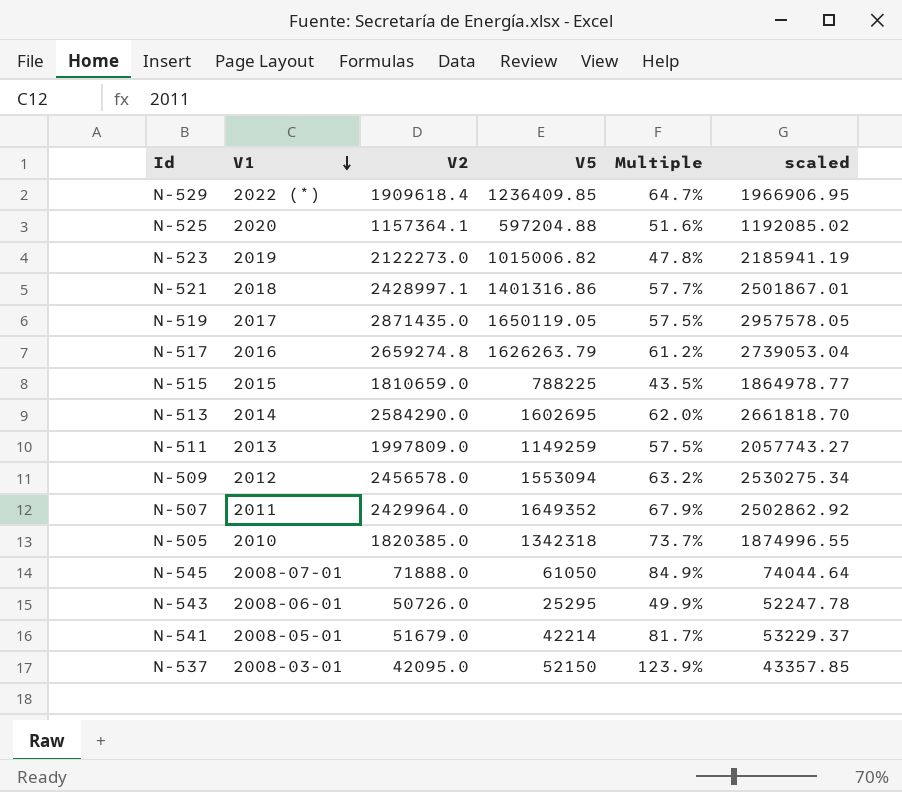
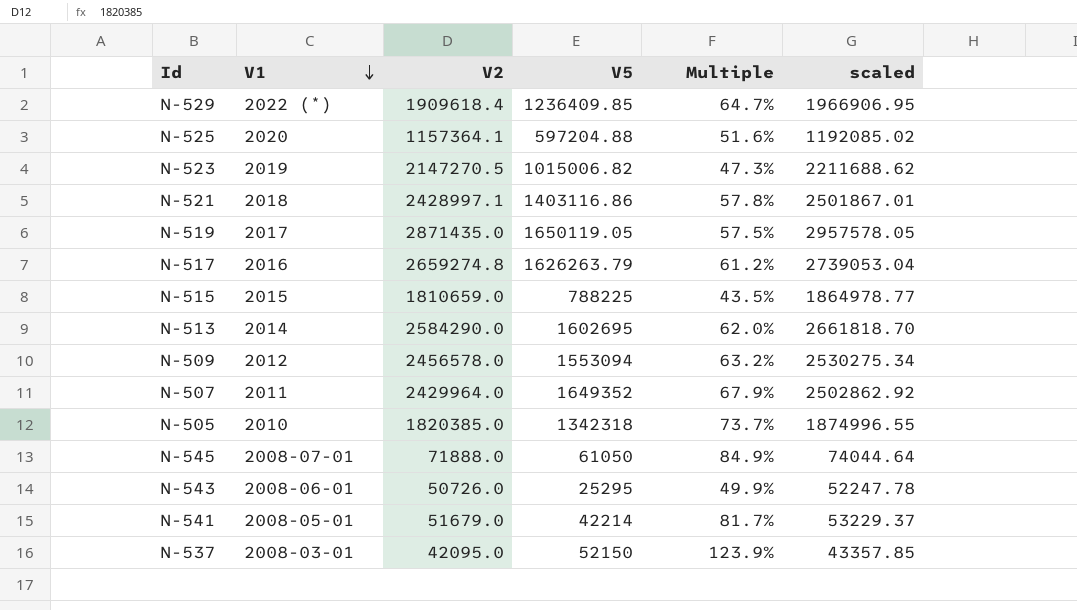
row N-511: 2013 | 1997809.0 | 1149259 | 57.5% | 2057743.27 -> none
N-523 | V2: 2122273.0 -> 2147270.5
N-523 | Multiple: 47.8% -> 47.3%
N-523 | scaled: 2185941.19 -> 2211688.62
N-521 | V5: 1401316.86 -> 1403116.86
N-521 | Multiple: 57.7% -> 57.8%

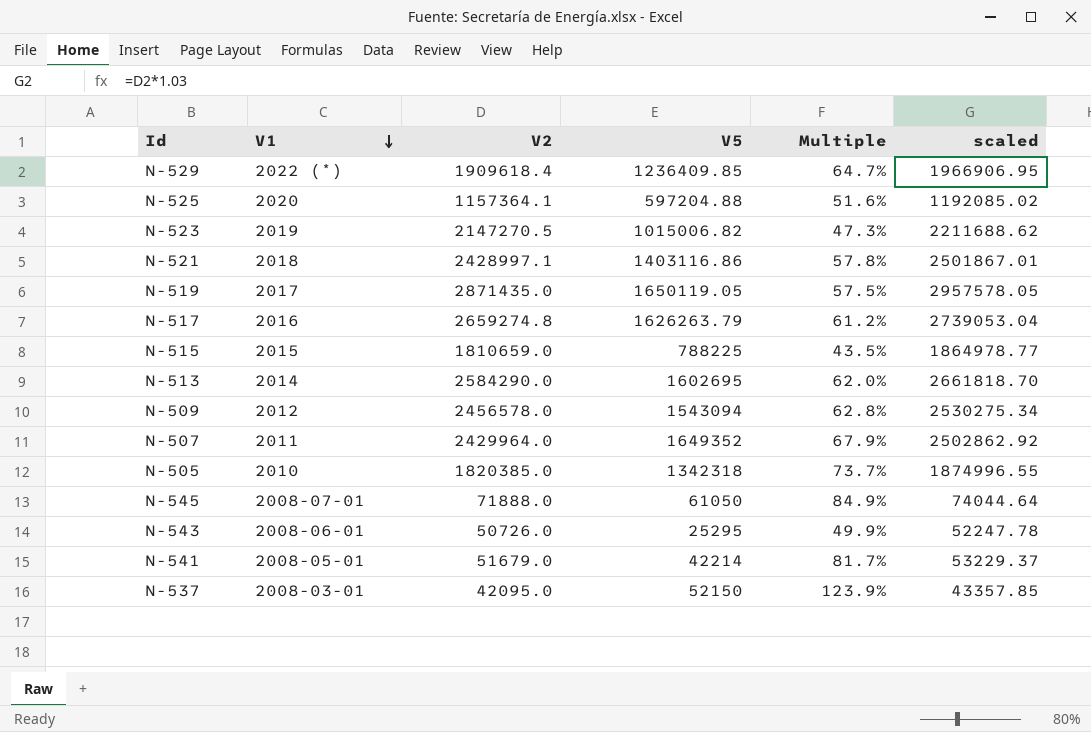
N-509 | V5: 1553094 -> 1543094
N-509 | Multiple: 63.2% -> 62.8%

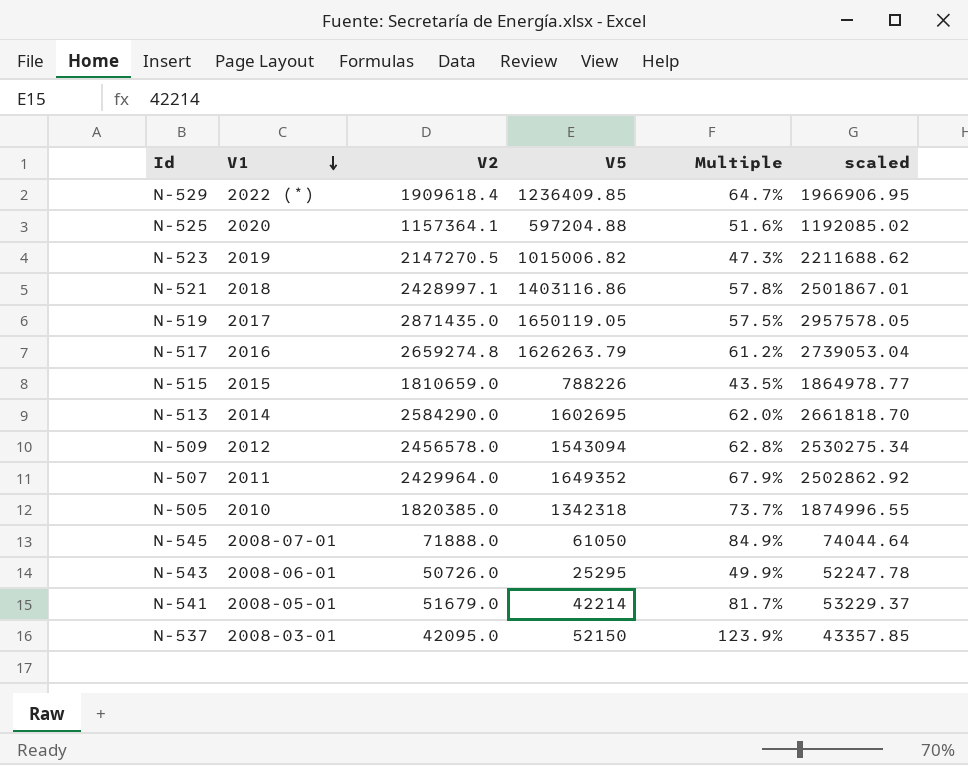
N-515 | V5: 788225 -> 788226

